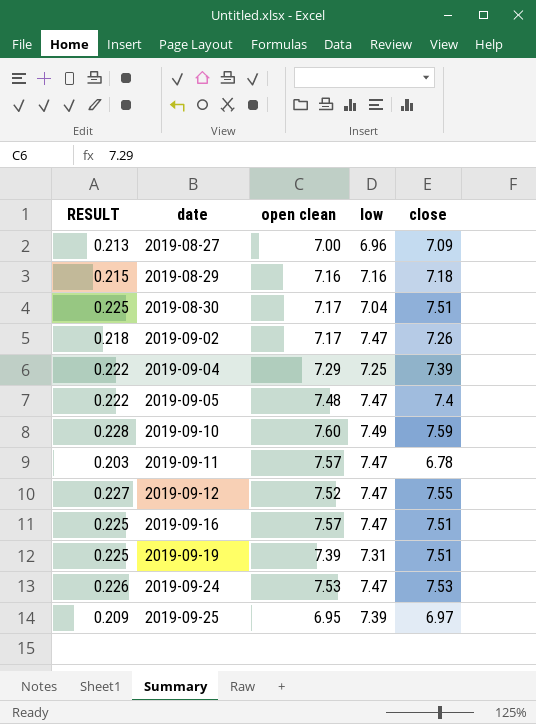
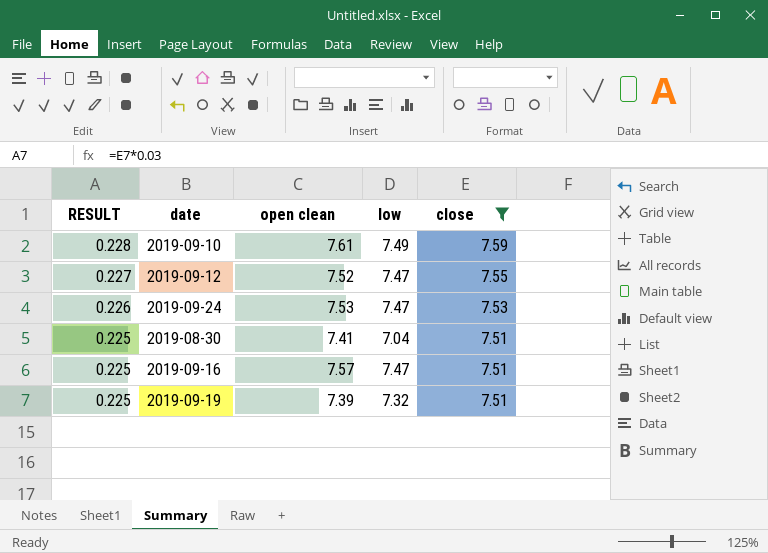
filter: none -> close >= 7.51
row order: date ascending -> RESULT descending
2019-09-10 | open clean: 7.60 -> 7.61
2019-08-30 | open clean: 7.17 -> 7.41
2019-09-19 | low: 7.31 -> 7.32

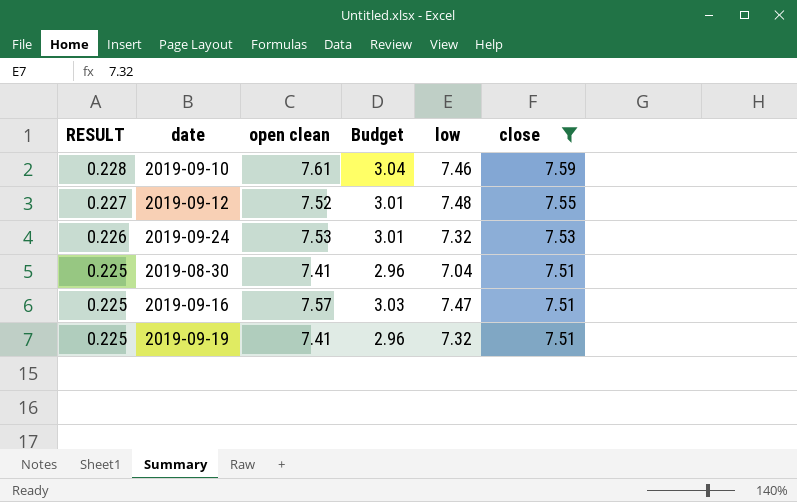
column Budget | formula: none -> [open clean] * 0.4
2019-09-10 | low: 7.49 -> 7.46
2019-09-12 | low: 7.47 -> 7.48
2019-09-24 | low: 7.47 -> 7.32
2019-09-19 | open clean: 7.39 -> 7.41

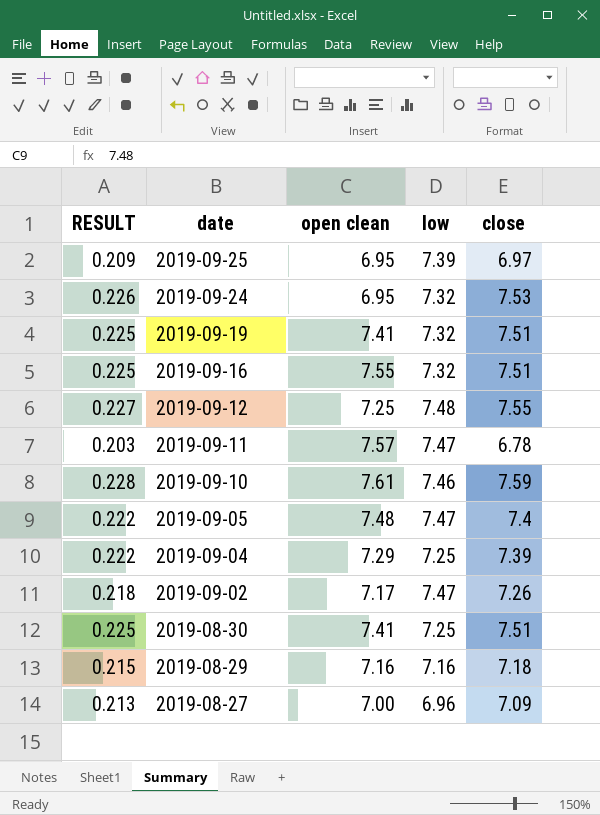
filter: close >= 7.51 -> none
row order: RESULT descending -> date descending
column Budget | formula: [open clean] * 0.4 -> none
2019-09-24 | open clean: 7.53 -> 6.95
2019-09-16 | open clean: 7.57 -> 7.55
2019-09-16 | low: 7.47 -> 7.32
2019-09-12 | open clean: 7.52 -> 7.25
2019-08-30 | low: 7.04 -> 7.25

